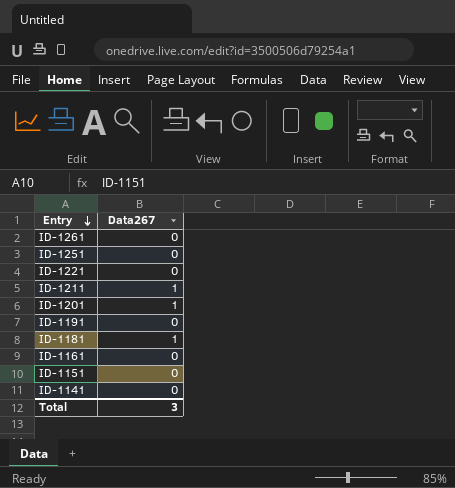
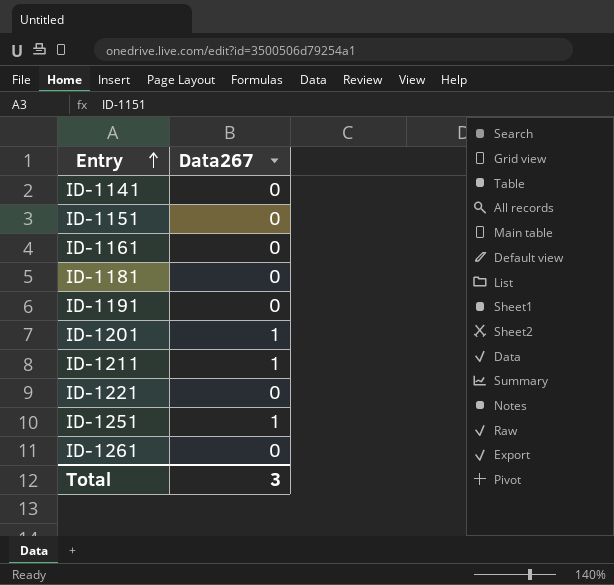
row order: Entry descending -> Entry ascending
ID-1181 | Data267: 1 -> 0
ID-1251 | Data267: 0 -> 1

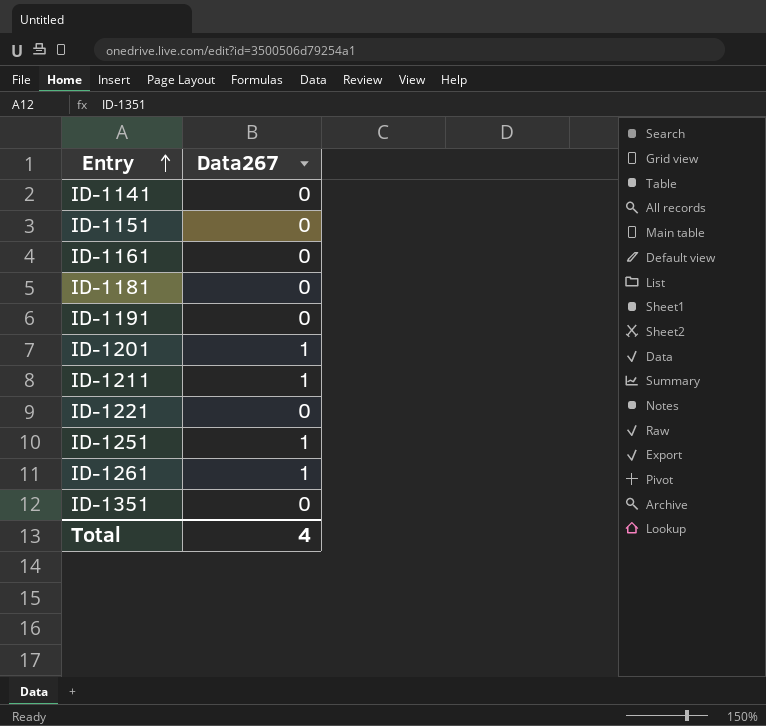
ID-1261 | Data267: 0 -> 1
row ID-1351: none -> 0
Total | Data267: 3 -> 4

